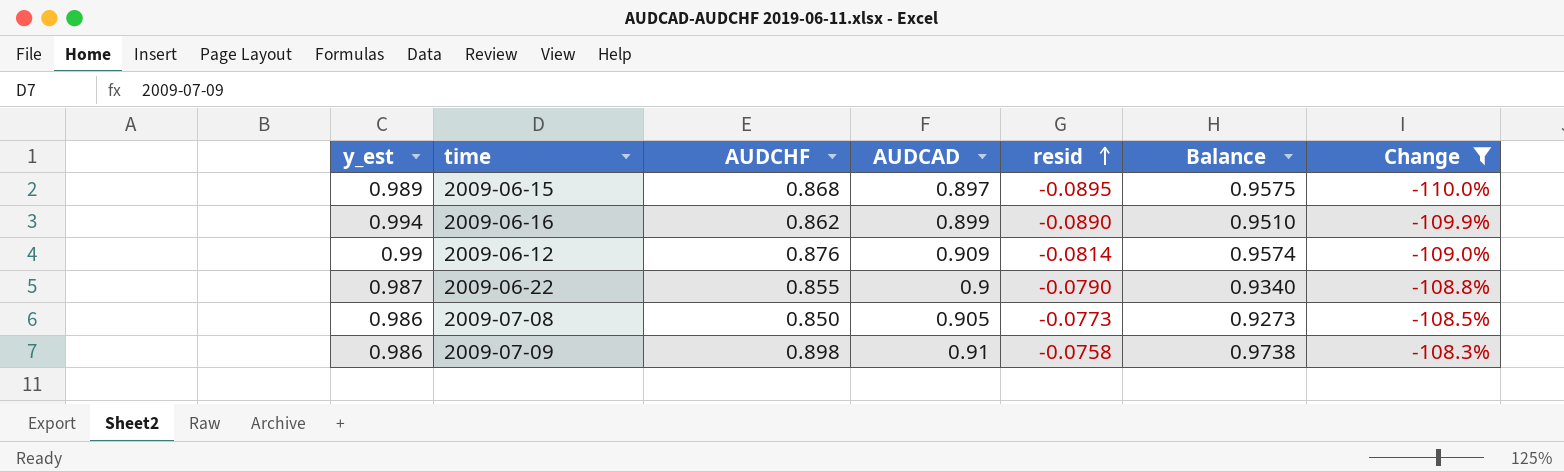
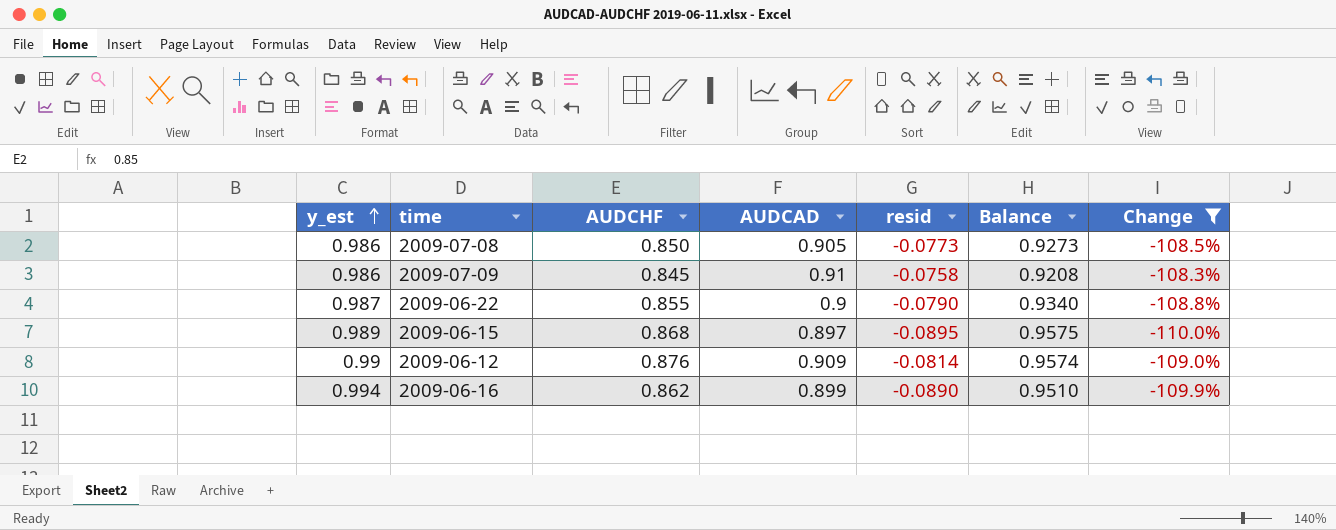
row order: resid ascending -> y_est ascending
2009-07-09 | AUDCHF: 0.898 -> 0.845
2009-07-09 | Balance: 0.9738 -> 0.9208

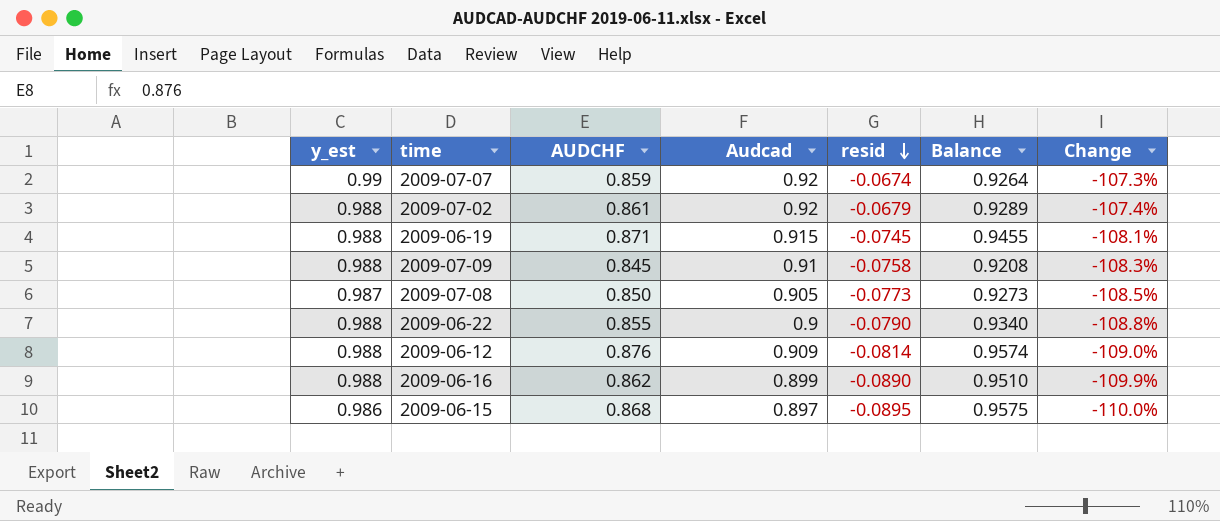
filter: Change <= -108.3% -> none
row order: y_est ascending -> resid descending
column name: AUDCAD -> Audcad
2009-07-09 | y_est: 0.986 -> 0.988
2009-07-08 | y_est: 0.986 -> 0.987
2009-06-22 | y_est: 0.987 -> 0.988
2009-06-12 | y_est: 0.99 -> 0.988
2009-06-16 | y_est: 0.994 -> 0.988
2009-06-15 | y_est: 0.989 -> 0.986

